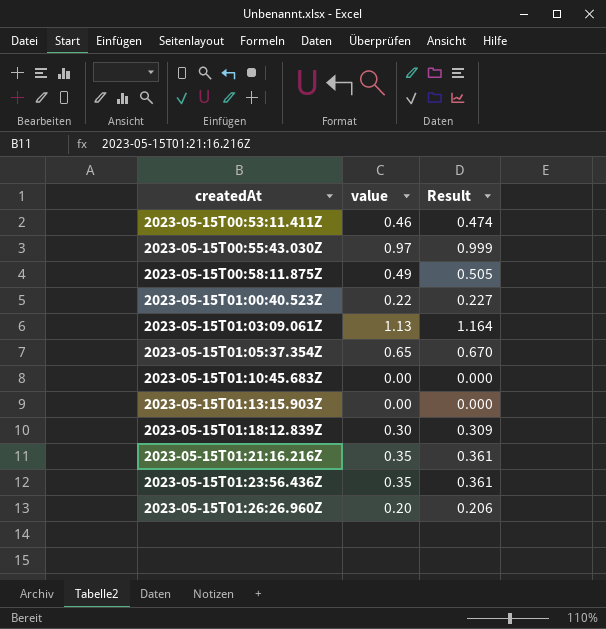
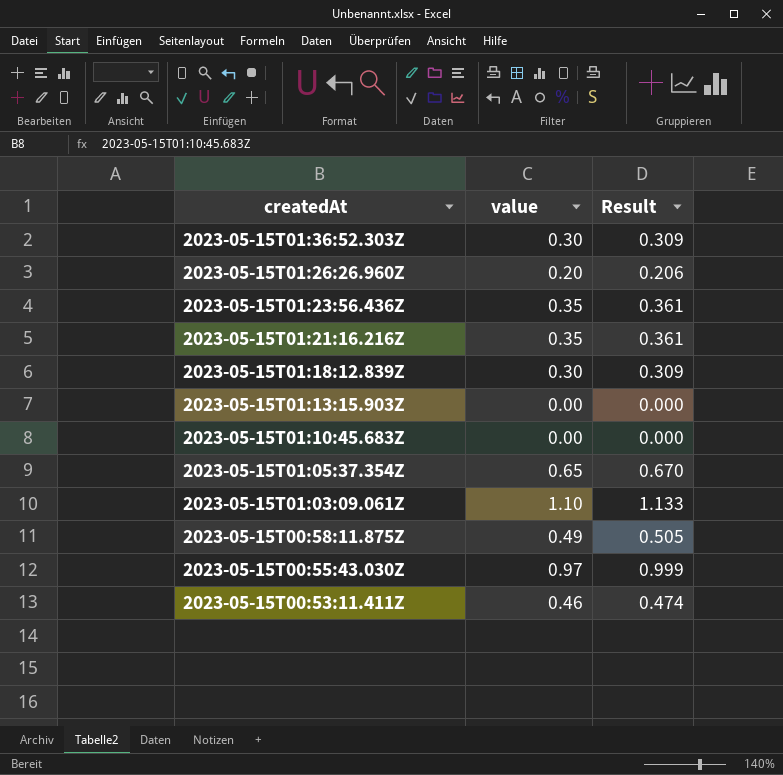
row order: createdAt ascending -> createdAt descending
row 2023-05-15T01:00:40.523Z: 0.22 | 0.227 -> none
row 2023-05-15T01:36:52.303Z: none -> 0.30 | 0.309
2023-05-15T01:03:09.061Z | value: 1.13 -> 1.10
2023-05-15T01:03:09.061Z | Result: 1.164 -> 1.133

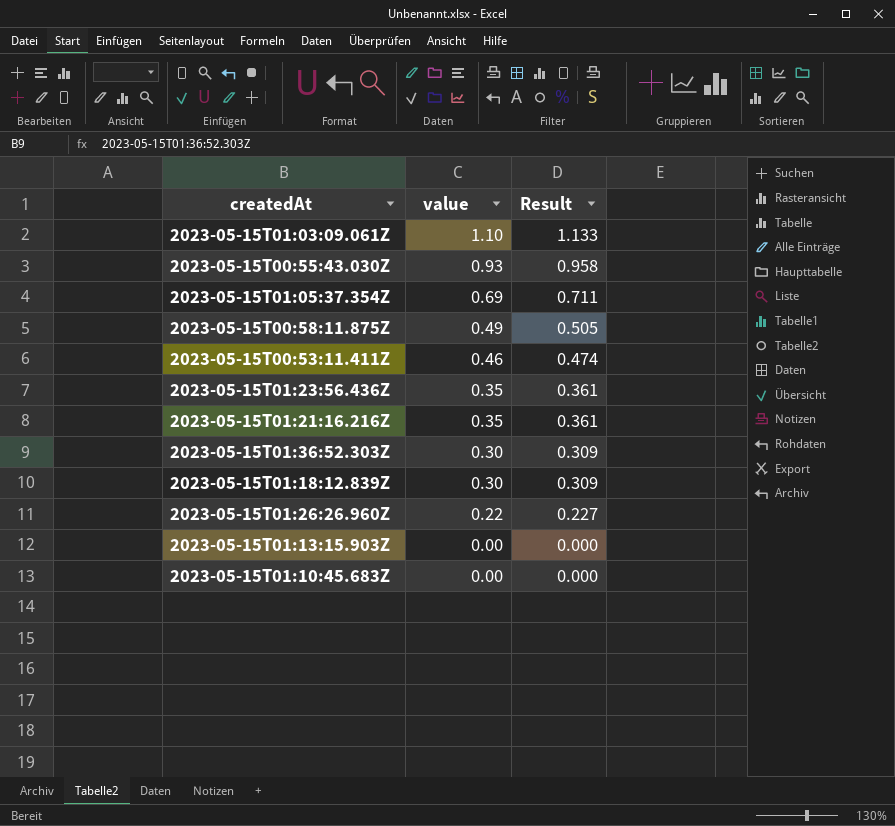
row order: createdAt descending -> value descending
2023-05-15T00:55:43.030Z | value: 0.97 -> 0.93
2023-05-15T00:55:43.030Z | Result: 0.999 -> 0.958
2023-05-15T01:05:37.354Z | value: 0.65 -> 0.69
2023-05-15T01:05:37.354Z | Result: 0.670 -> 0.711
2023-05-15T01:26:26.960Z | value: 0.20 -> 0.22
2023-05-15T01:26:26.960Z | Result: 0.206 -> 0.227

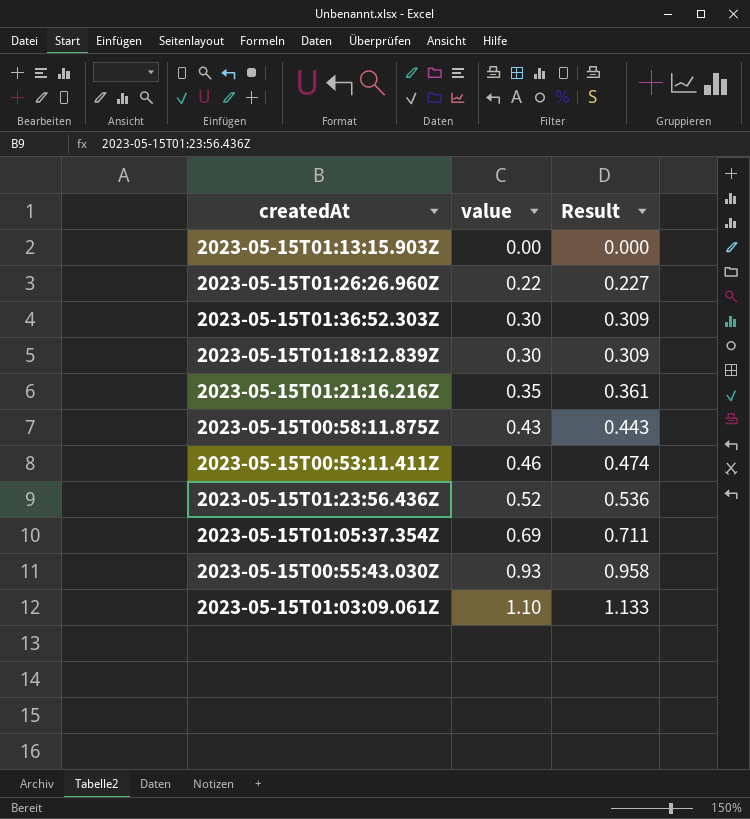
row order: value descending -> value ascending
row 2023-05-15T01:10:45.683Z: 0.00 | 0.000 -> none
2023-05-15T00:58:11.875Z | value: 0.49 -> 0.43
2023-05-15T00:58:11.875Z | Result: 0.505 -> 0.443
2023-05-15T01:23:56.436Z | value: 0.35 -> 0.52
2023-05-15T01:23:56.436Z | Result: 0.361 -> 0.536

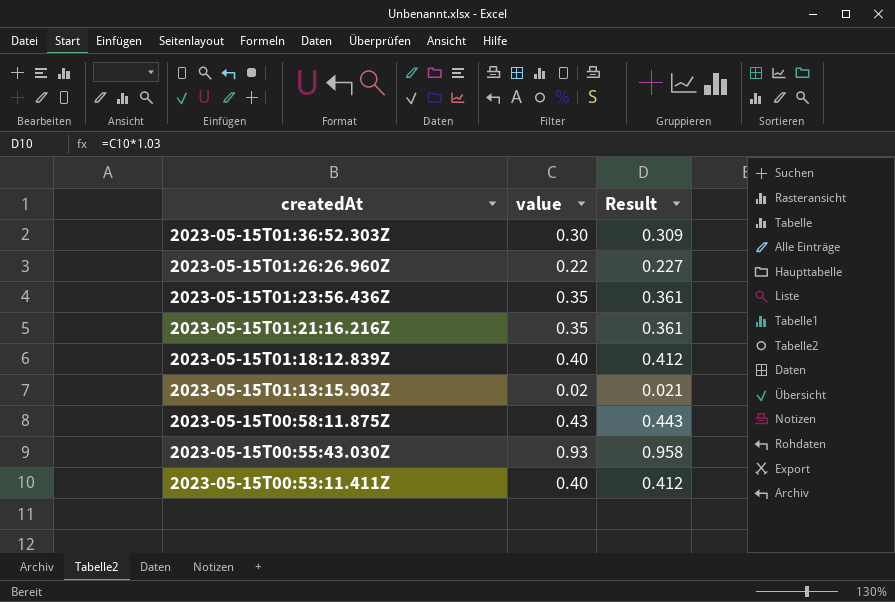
row order: value ascending -> createdAt descending
row 2023-05-15T01:05:37.354Z: 0.69 | 0.711 -> none
row 2023-05-15T01:03:09.061Z: 1.10 | 1.133 -> none
2023-05-15T01:23:56.436Z | value: 0.52 -> 0.35
2023-05-15T01:23:56.436Z | Result: 0.536 -> 0.361
2023-05-15T01:18:12.839Z | value: 0.30 -> 0.40
2023-05-15T01:18:12.839Z | Result: 0.309 -> 0.412
2023-05-15T01:13:15.903Z | value: 0.00 -> 0.02
2023-05-15T01:13:15.903Z | Result: 0.000 -> 0.021
2023-05-15T00:53:11.411Z | value: 0.46 -> 0.40
2023-05-15T00:53:11.411Z | Result: 0.474 -> 0.412

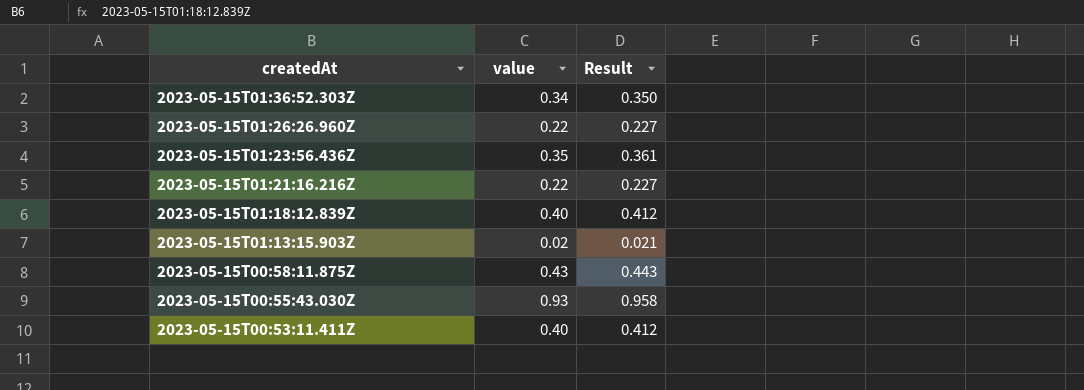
2023-05-15T01:36:52.303Z | value: 0.30 -> 0.34
2023-05-15T01:36:52.303Z | Result: 0.309 -> 0.350
2023-05-15T01:21:16.216Z | value: 0.35 -> 0.22
2023-05-15T01:21:16.216Z | Result: 0.361 -> 0.227

